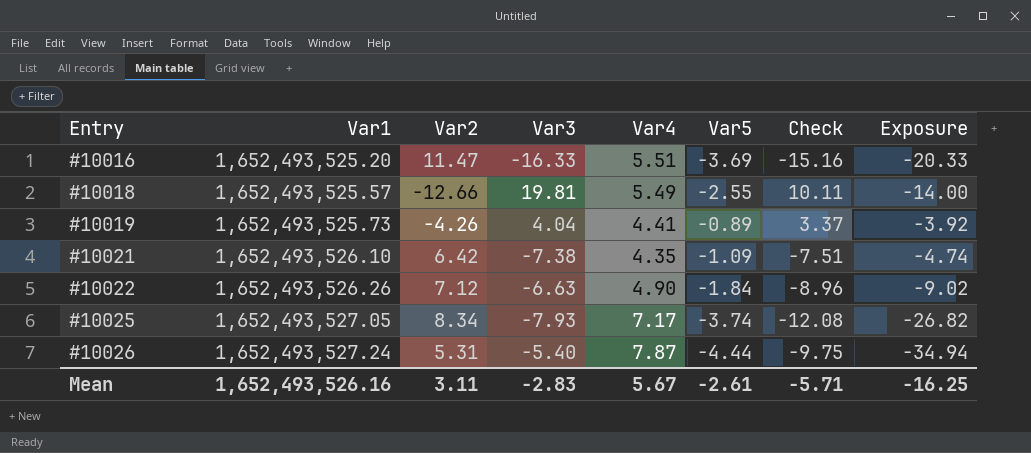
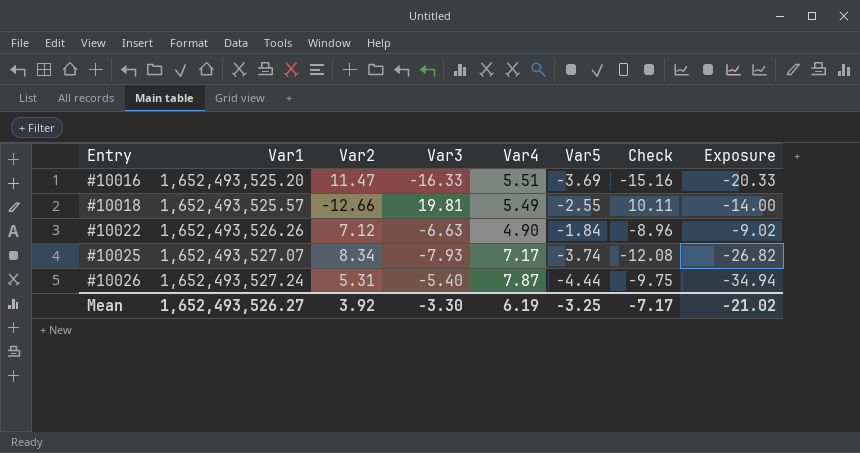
row #10019: 1,652,493,525.73 | -4.26 | 4.04 | 4.41 | -0.89 | 3.37 | -3.92 -> none
row #10021: 1,652,493,526.10 | 6.42 | -7.38 | 4.35 | -1.09 | -7.51 | -4.74 -> none
#10025 | Var1: 1,652,493,527.05 -> 1,652,493,527.07
Mean | Var1: 1,652,493,526.16 -> 1,652,493,526.27
Mean | Var2: 3.11 -> 3.92
Mean | Var3: -2.83 -> -3.30
Mean | Var4: 5.67 -> 6.19
Mean | Var5: -2.61 -> -3.25
Mean | Check: -5.71 -> -7.17
Mean | Exposure: -16.25 -> -21.02

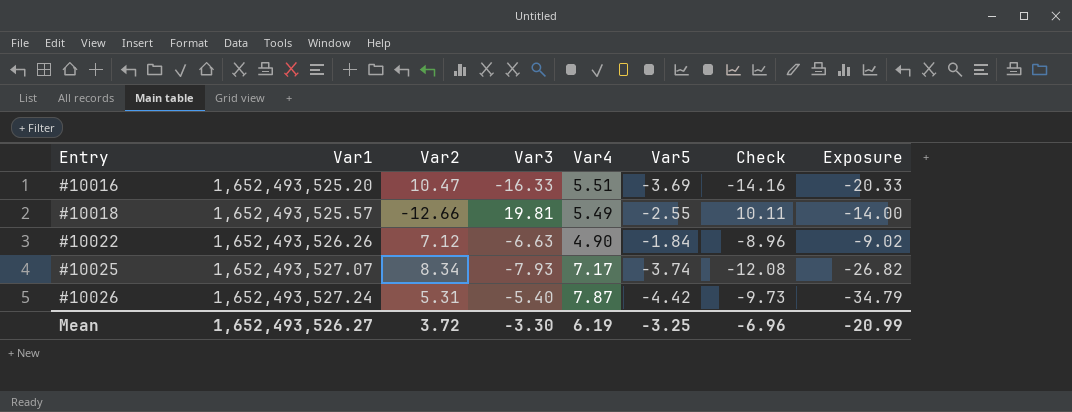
#10016 | Var2: 11.47 -> 10.47
#10016 | Check: -15.16 -> -14.16
#10026 | Var5: -4.44 -> -4.42
#10026 | Check: -9.75 -> -9.73
#10026 | Exposure: -34.94 -> -34.79
Mean | Var2: 3.92 -> 3.72
Mean | Check: -7.17 -> -6.96
Mean | Exposure: -21.02 -> -20.99

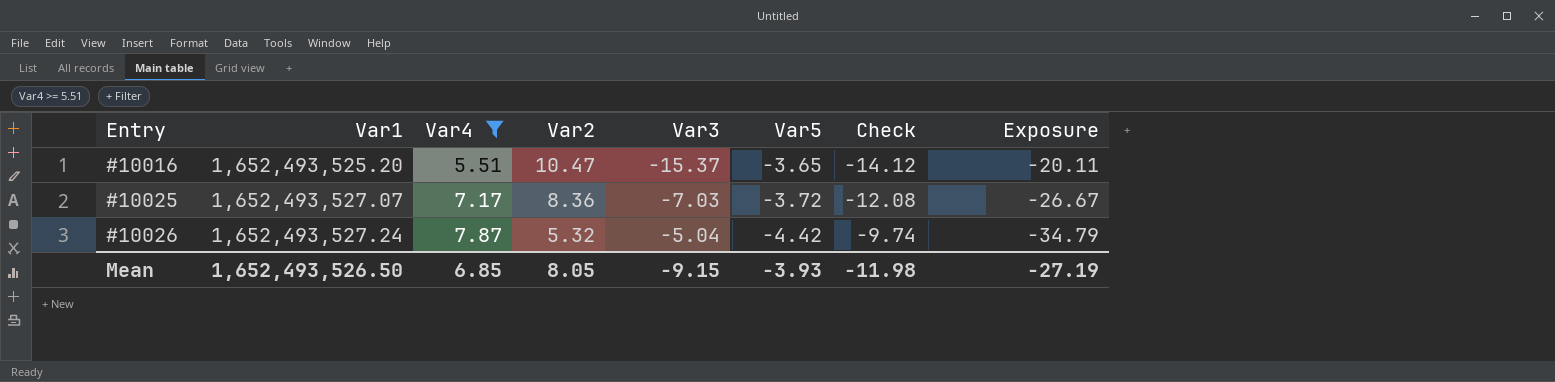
filter: none -> Var4 >= 5.51
column Var4 | position: 5 -> 3
#10016 | Var3: -16.33 -> -15.37
#10016 | Var5: -3.69 -> -3.65
#10016 | Check: -14.16 -> -14.12
#10016 | Exposure: -20.33 -> -20.11
#10025 | Var2: 8.34 -> 8.36
#10025 | Var3: -7.93 -> -7.03
#10025 | Var5: -3.74 -> -3.72
#10025 | Exposure: -26.82 -> -26.67
#10026 | Var2: 5.31 -> 5.32
#10026 | Var3: -5.40 -> -5.04
#10026 | Check: -9.73 -> -9.74
Mean | Var1: 1,652,493,526.27 -> 1,652,493,526.50
Mean | Var4: 6.19 -> 6.85
Mean | Var2: 3.72 -> 8.05
Mean | Var3: -3.30 -> -9.15
Mean | Var5: -3.25 -> -3.93
Mean | Check: -6.96 -> -11.98
Mean | Exposure: -20.99 -> -27.19

